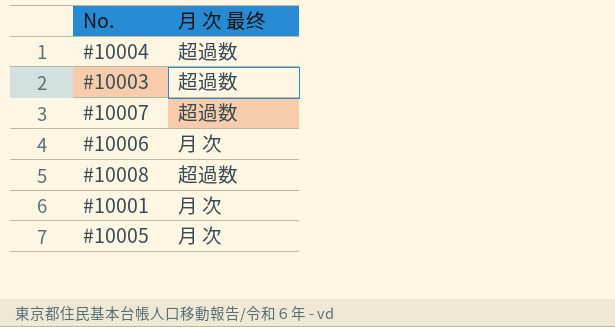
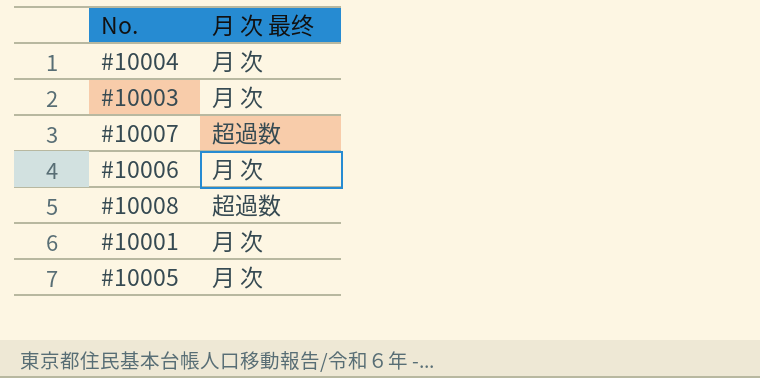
#10004 | 月 次 最终: 超過数 -> 月 次
#10003 | 月 次 最终: 超過数 -> 月 次

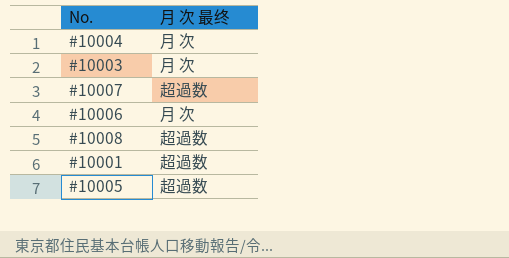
#10001 | 月 次 最终: 月 次 -> 超過数
#10005 | 月 次 最终: 月 次 -> 超過数

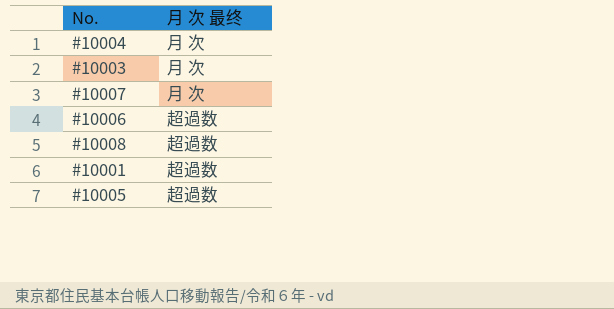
#10007 | 月 次 最终: 超過数 -> 月 次
#10006 | 月 次 最终: 月 次 -> 超過数

